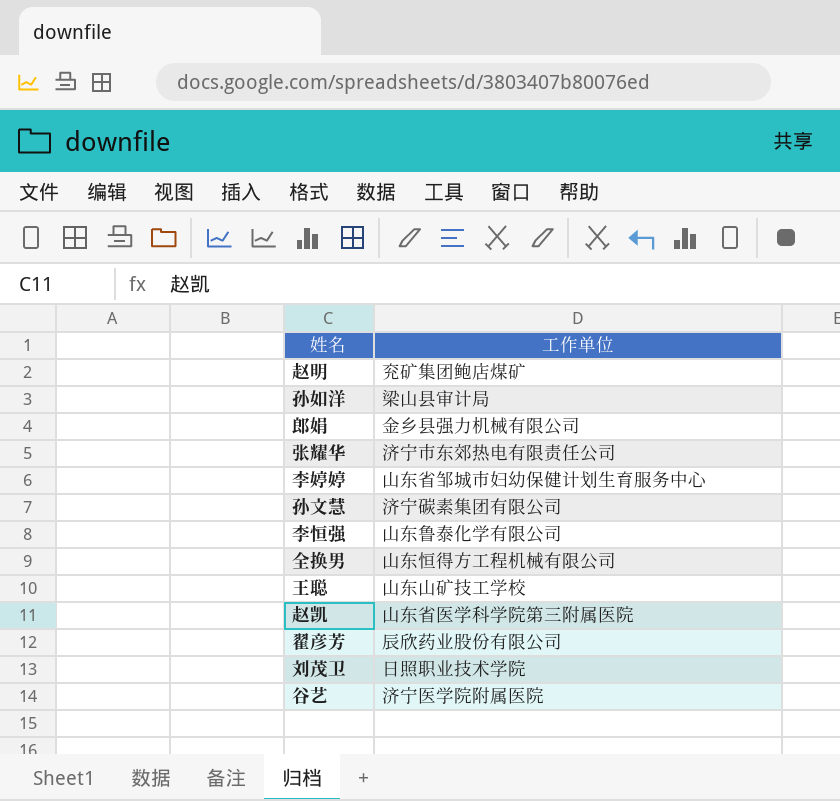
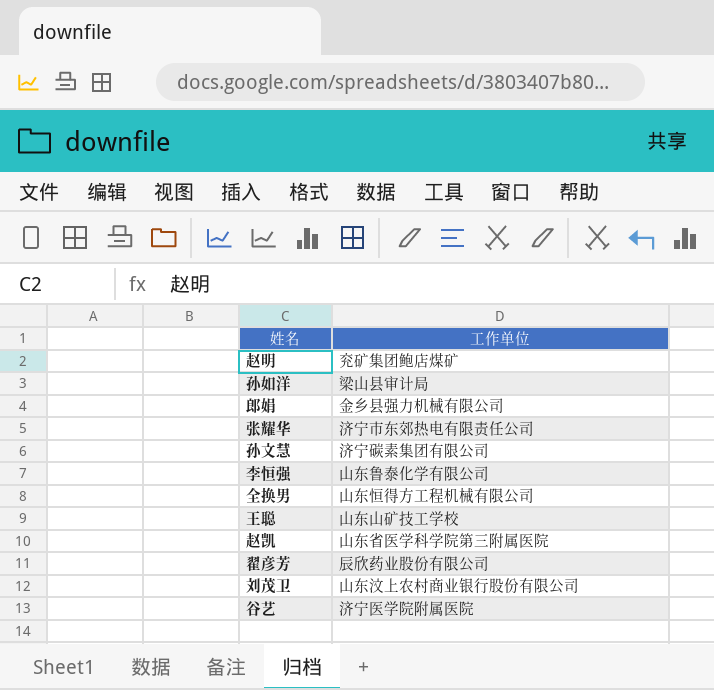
row 李婷婷: 山东省邹城市妇幼保健计划生育服务中心 -> none
刘茂卫 | 工作单位: 日照职业技术学院 -> 山东汶上农村商业银行股份有限公司

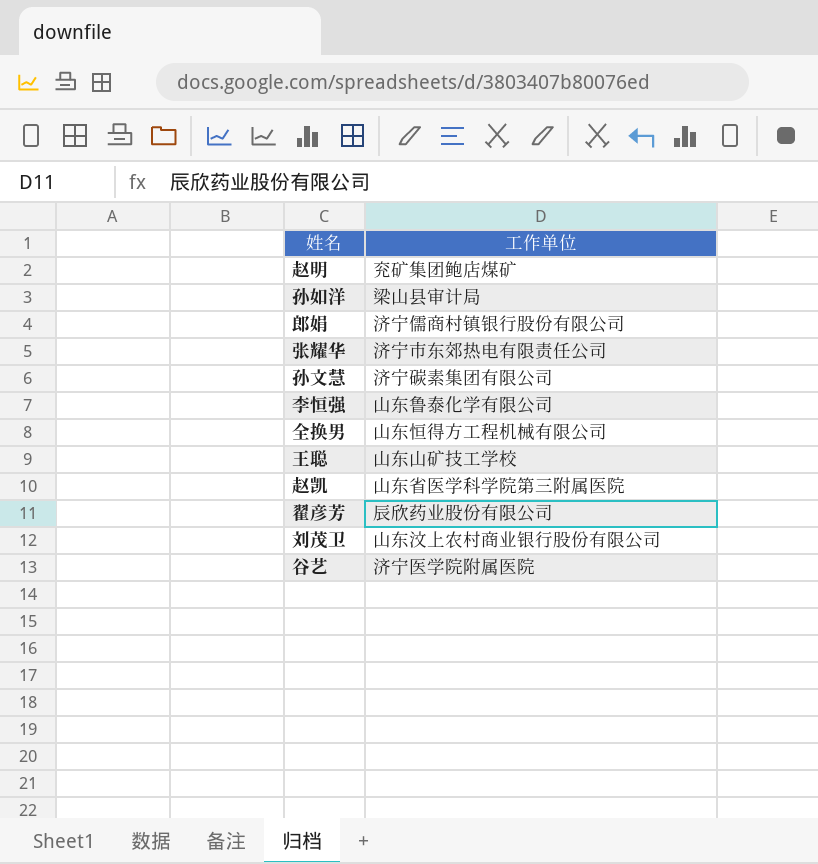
郎娟 | 工作单位: 金乡县强力机械有限公司 -> 济宁儒商村镇银行股份有限公司

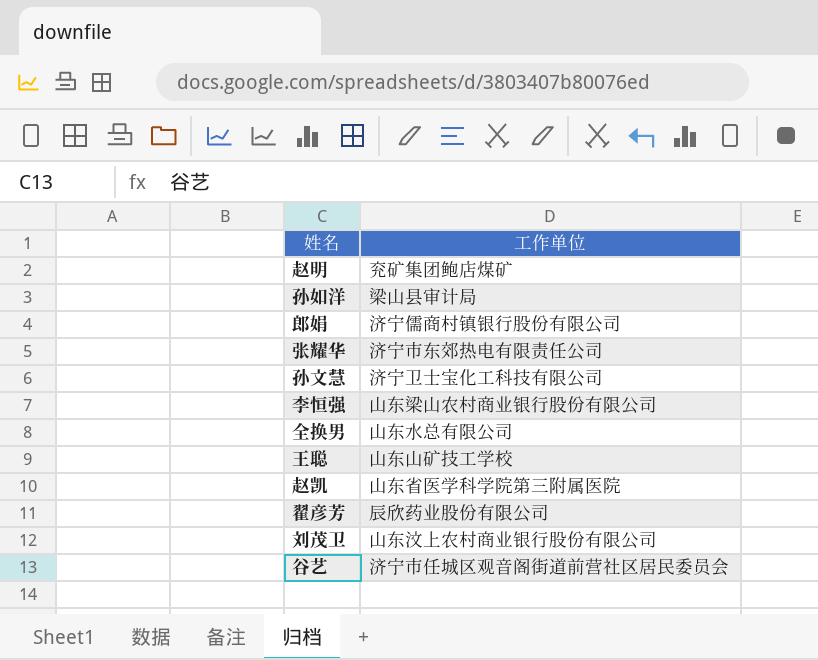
孙文慧 | 工作单位: 济宁碳素集团有限公司 -> 济宁卫士宝化工科技有限公司
李恒强 | 工作单位: 山东鲁泰化学有限公司 -> 山东梁山农村商业银行股份有限公司
全换男 | 工作单位: 山东恒得方工程机械有限公司 -> 山东水总有限公司
谷艺 | 工作单位: 济宁医学院附属医院 -> 济宁市任城区观音阁街道前营社区居民委员会

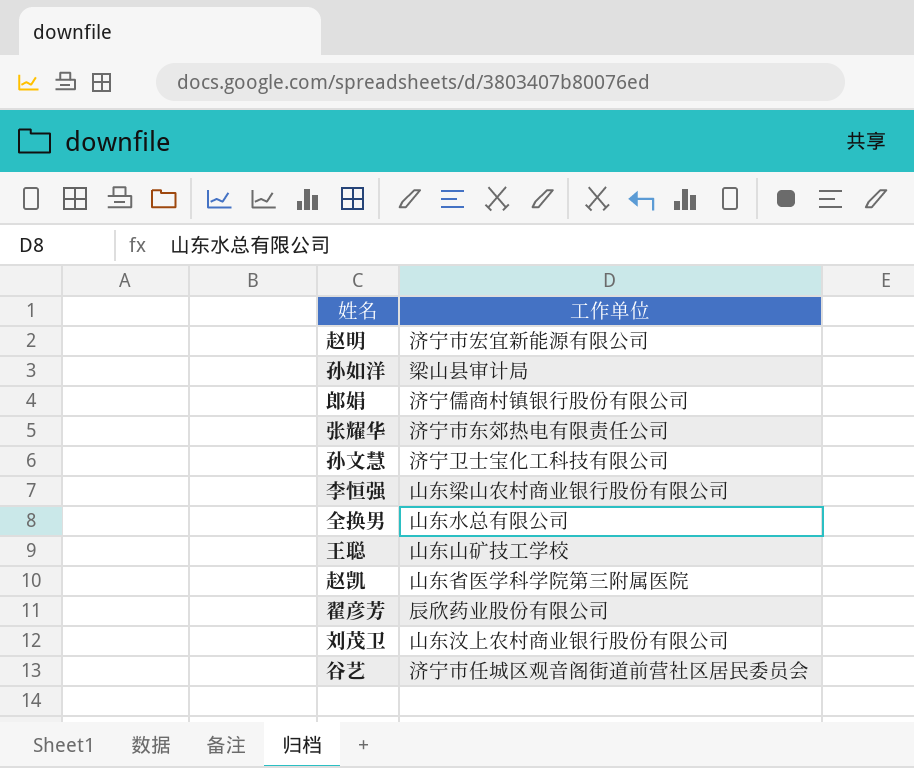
赵明 | 工作单位: 兖矿集团鲍店煤矿 -> 济宁市宏宜新能源有限公司

